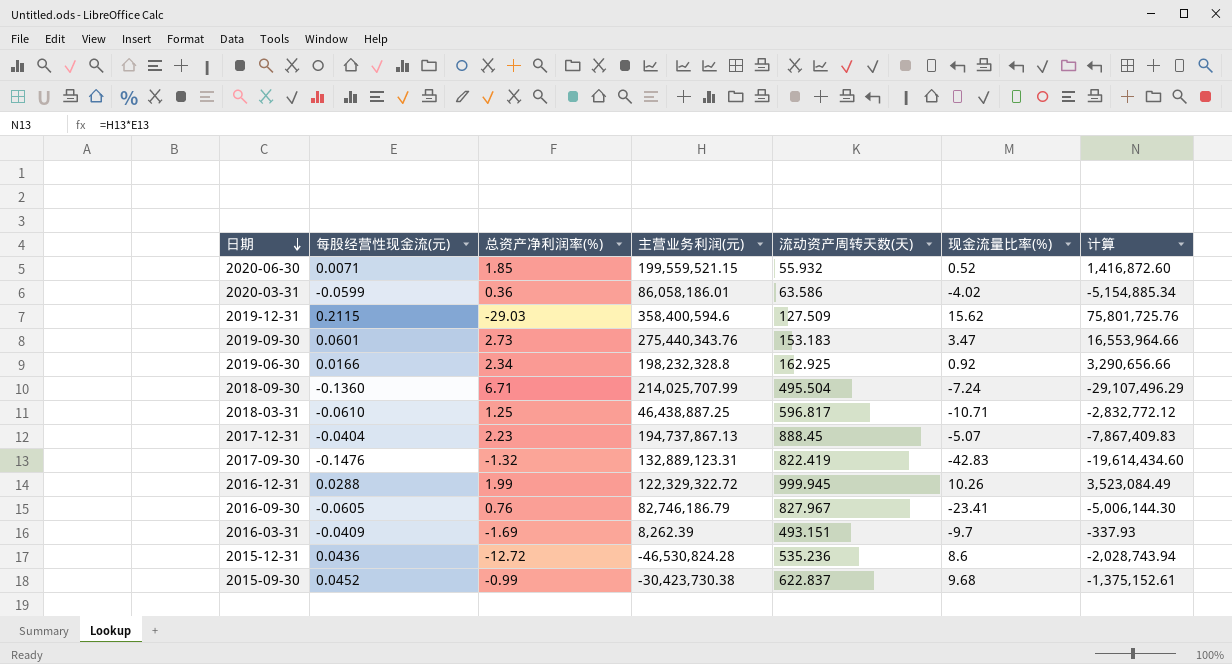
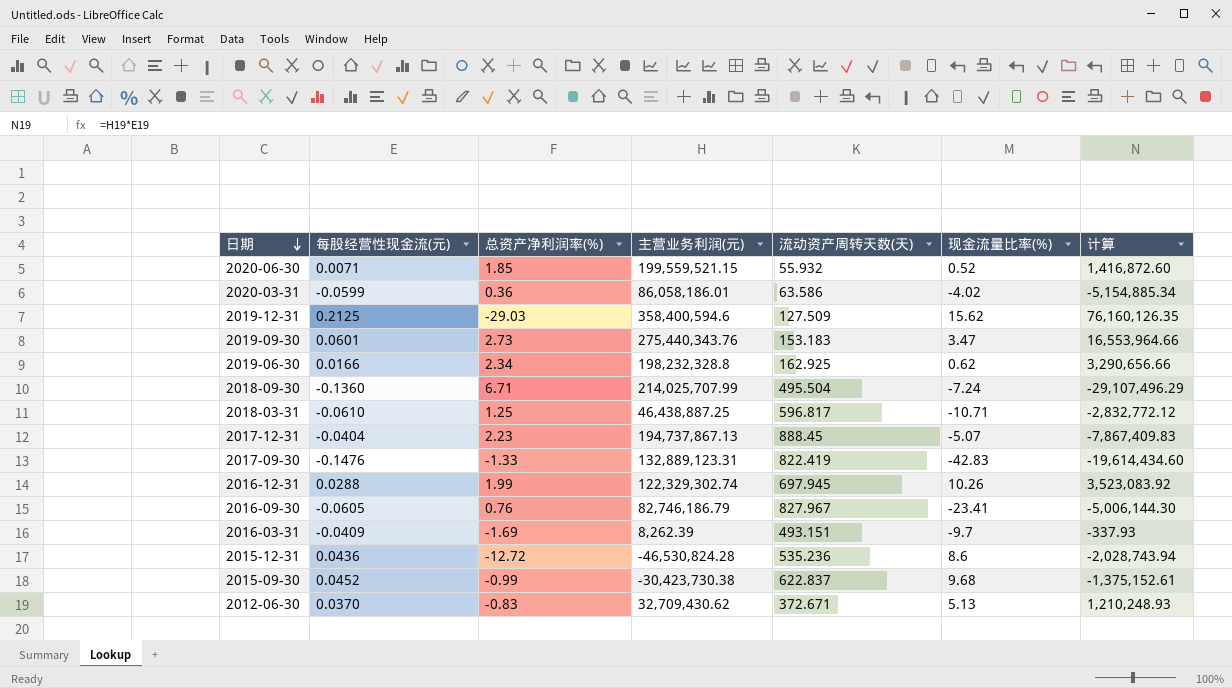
2019-12-31 | 每股经营性现金流(元): 0.2115 -> 0.2125
2019-12-31 | 计算: 75,801,725.76 -> 76,160,126.35
2019-06-30 | 现金流量比率(%): 0.92 -> 0.62
2017-09-30 | 总资产净利润率(%): -1.32 -> -1.33
2016-12-31 | 主营业务利润(元): 122,329,322.72 -> 122,329,302.74
2016-12-31 | 流动资产周转天数(天): 999.945 -> 697.945
2016-12-31 | 计算: 3,523,084.49 -> 3,523,083.92
row 2012-06-30: none -> 0.0370 | -0.83 | 32,709,430.62 | 372.671 | 5.13 | 1,210,248.93

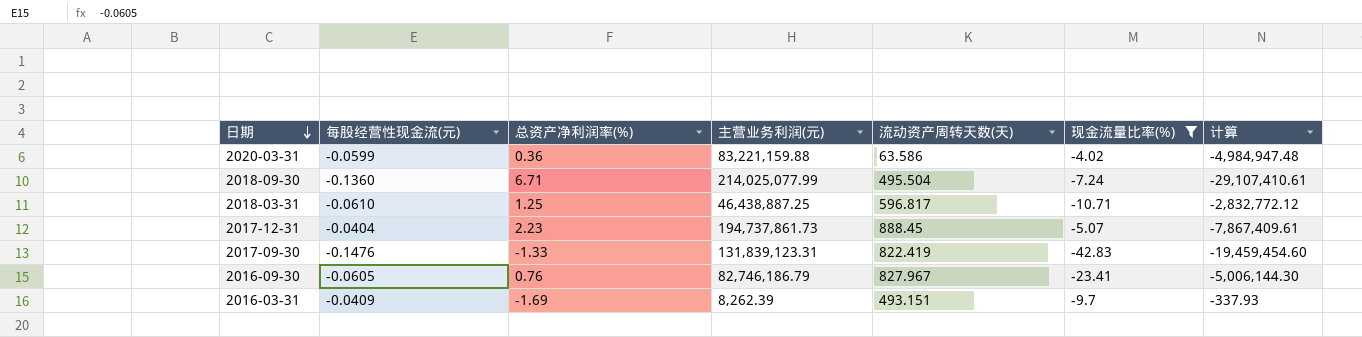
filter: none -> 现金流量比率(%) <= -4.02
2020-03-31 | 主营业务利润(元): 86,058,186.01 -> 83,221,159.88
2020-03-31 | 计算: -5,154,885.34 -> -4,984,947.48
2018-09-30 | 主营业务利润(元): 214,025,707.99 -> 214,025,077.99
2018-09-30 | 计算: -29,107,496.29 -> -29,107,410.61
2017-12-31 | 主营业务利润(元): 194,737,867.13 -> 194,737,861.73
2017-12-31 | 计算: -7,867,409.83 -> -7,867,409.61
2017-09-30 | 主营业务利润(元): 132,889,123.31 -> 131,839,123.31
2017-09-30 | 计算: -19,614,434.60 -> -19,459,454.60

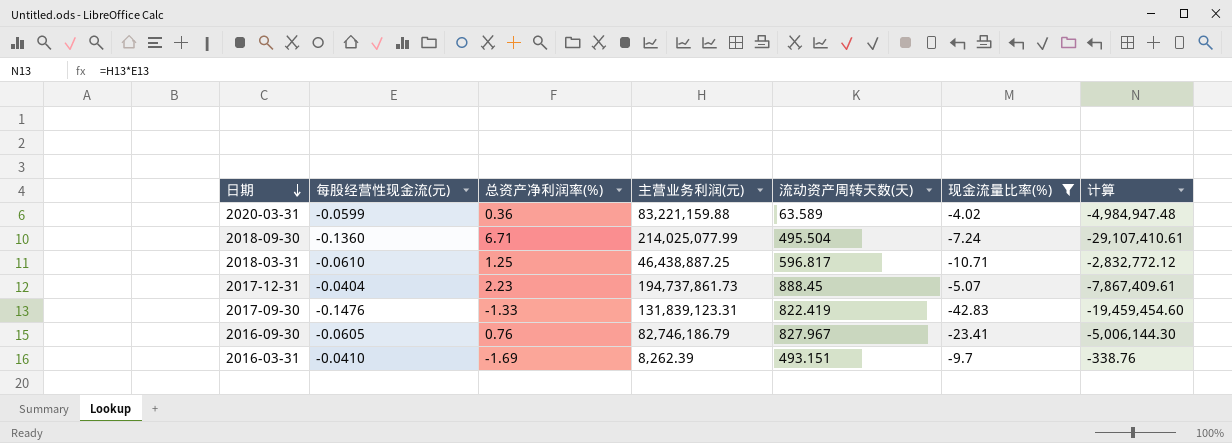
2020-03-31 | 流动资产周转天数(天): 63.586 -> 63.589
2016-03-31 | 每股经营性现金流(元): -0.0409 -> -0.0410
2016-03-31 | 计算: -337.93 -> -338.76

